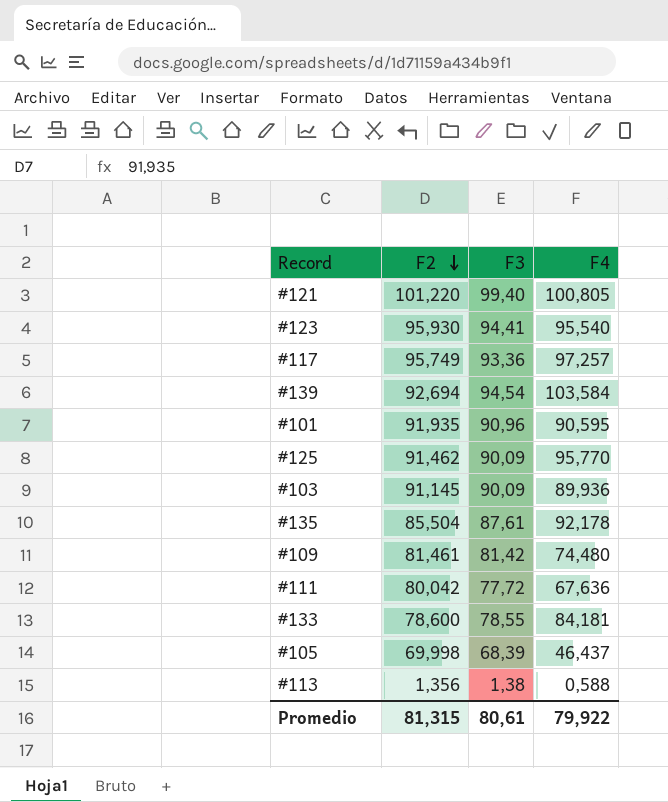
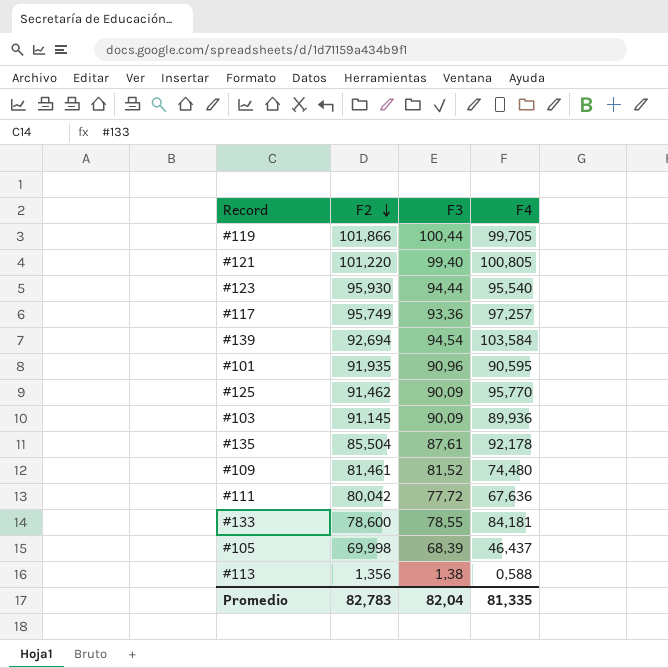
row #119: none -> 101,866 | 100,44 | 99,705
#123 | F3: 94,41 -> 94,44
#109 | F3: 81,42 -> 81,52
Promedio | F2: 81,315 -> 82,783
Promedio | F3: 80,61 -> 82,04
Promedio | F4: 79,922 -> 81,335

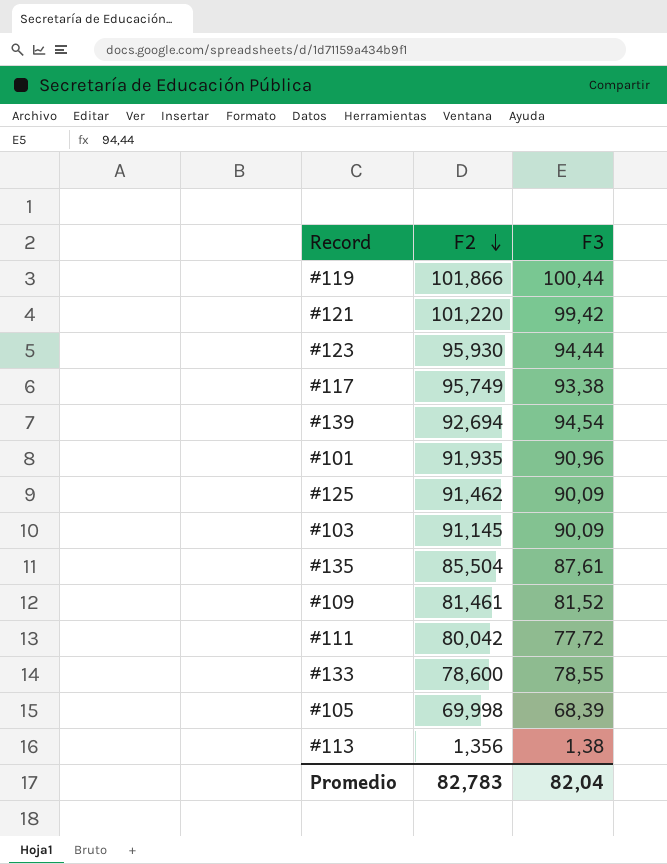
column F4 | position: 4 -> none
#121 | F3: 99,40 -> 99,42
#117 | F3: 93,36 -> 93,38

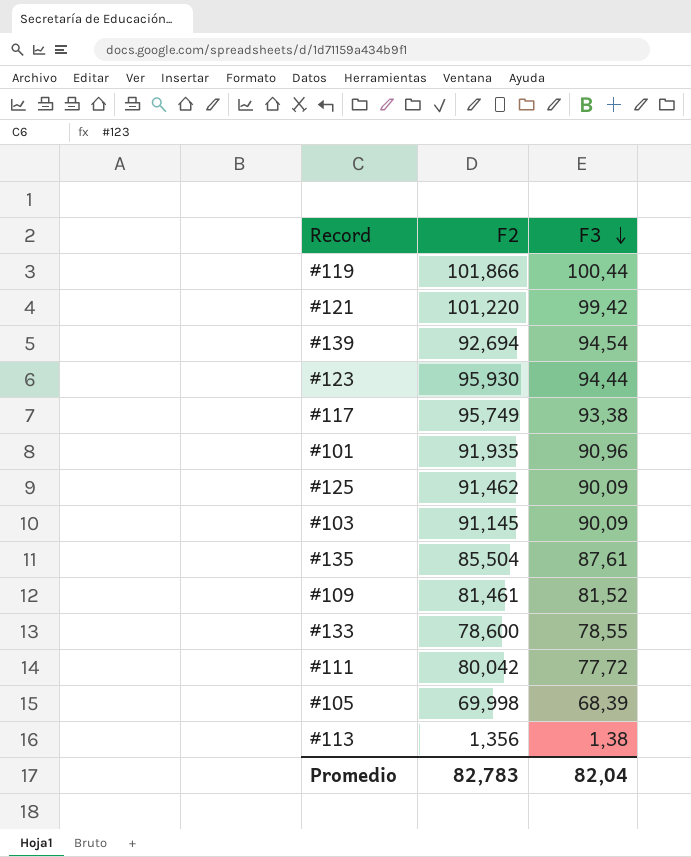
row order: F2 descending -> F3 descending

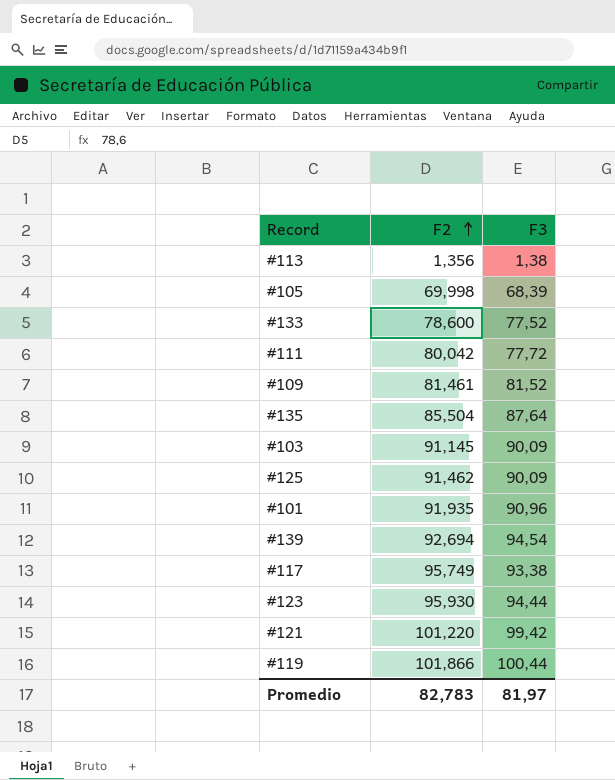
row order: F3 descending -> F2 ascending
#133 | F3: 78,55 -> 77,52
#135 | F3: 87,61 -> 87,64
Promedio | F3: 82,04 -> 81,97

